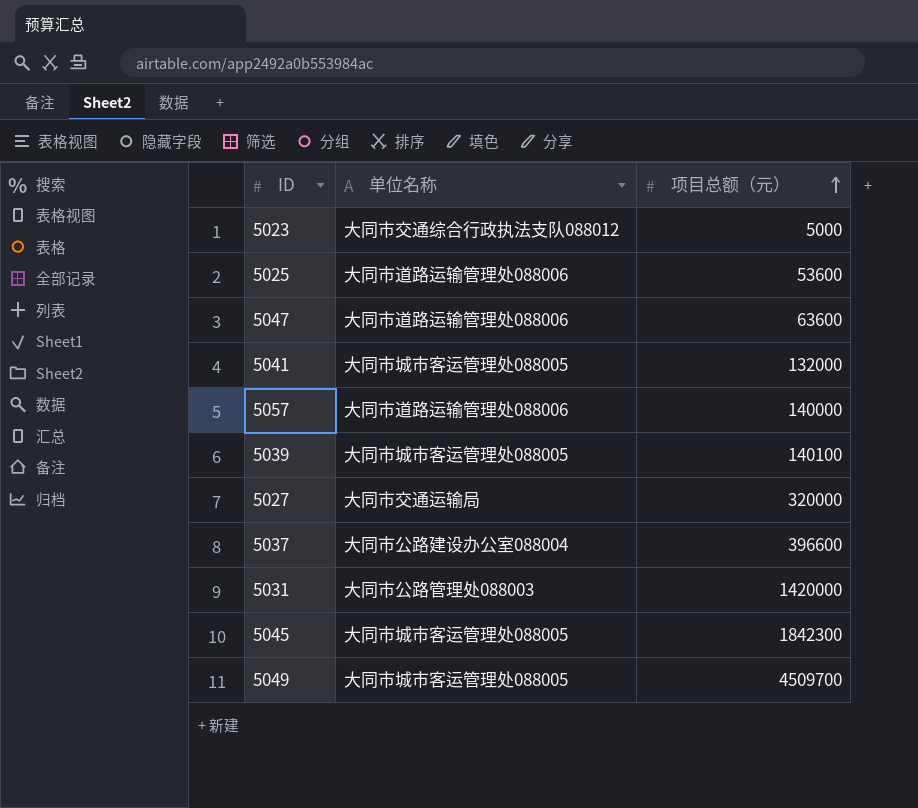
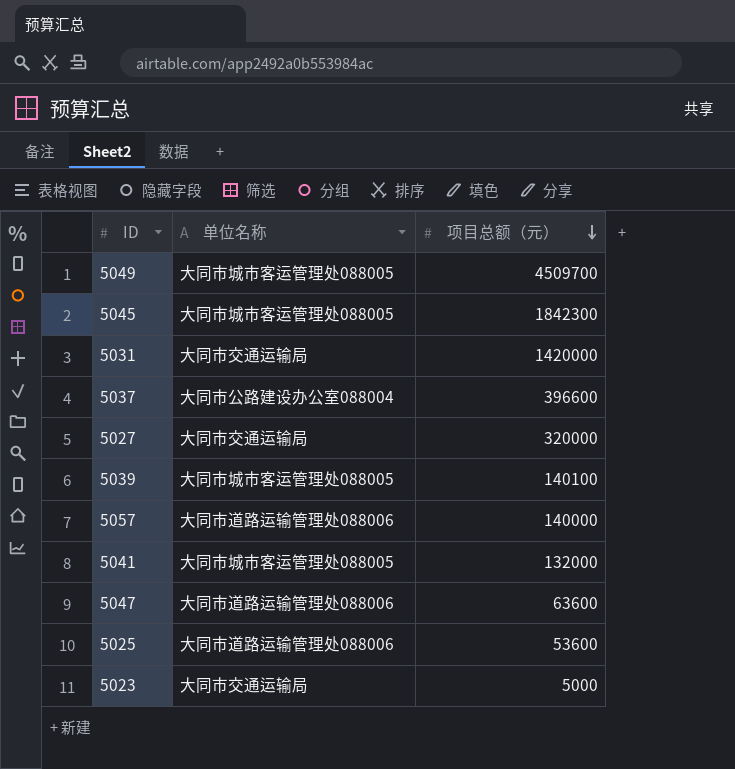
row order: 项目总额（元） ascending -> 项目总额（元） descending
5031 | 单位名称: 大同市公路管理处088003 -> 大同市交通运输局
5023 | 单位名称: 大同市交通综合行政执法支队088012 -> 大同市交通运输局

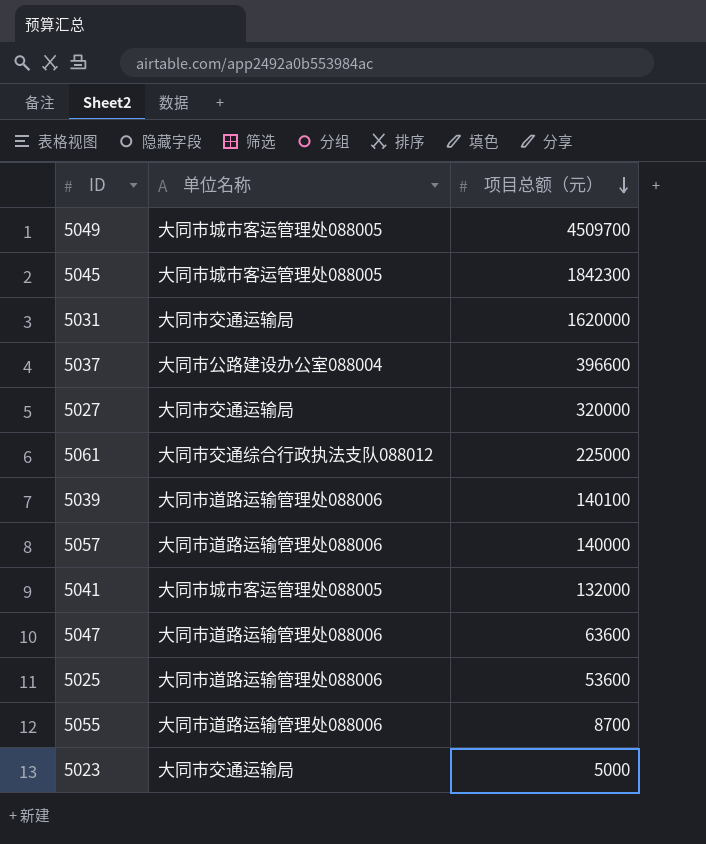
5031 | 项目总额（元）: 1420000 -> 1620000
row 5061: none -> 大同市交通综合行政执法支队088012 | 225000
5039 | 单位名称: 大同市城市客运管理处088005 -> 大同市道路运输管理处088006
row 5055: none -> 大同市道路运输管理处088006 | 8700

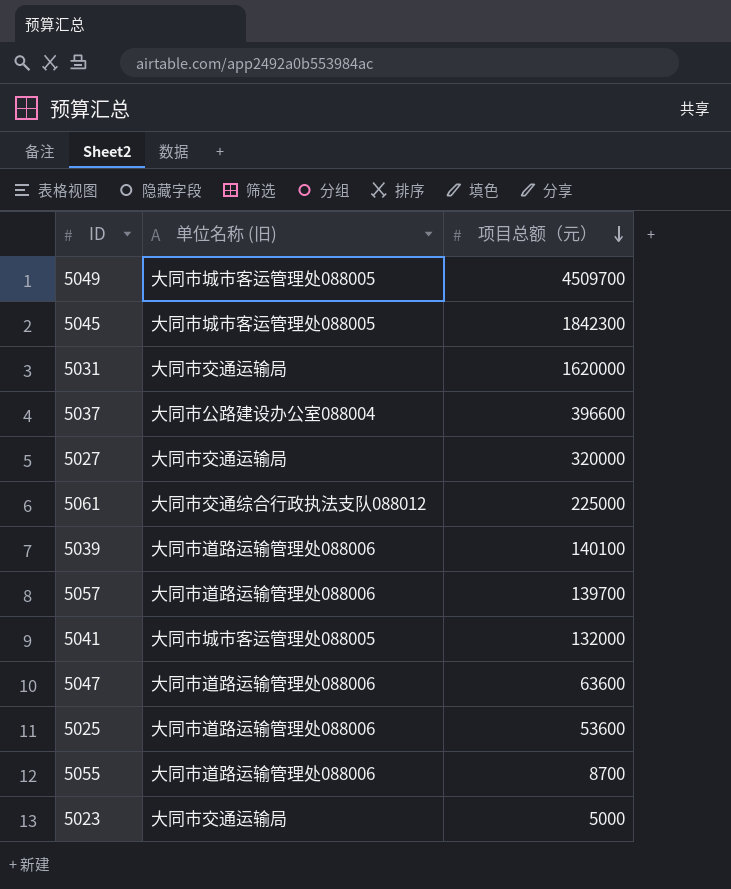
column name: 单位名称 -> 单位名称 (旧)
5057 | 项目总额（元）: 140000 -> 139700

